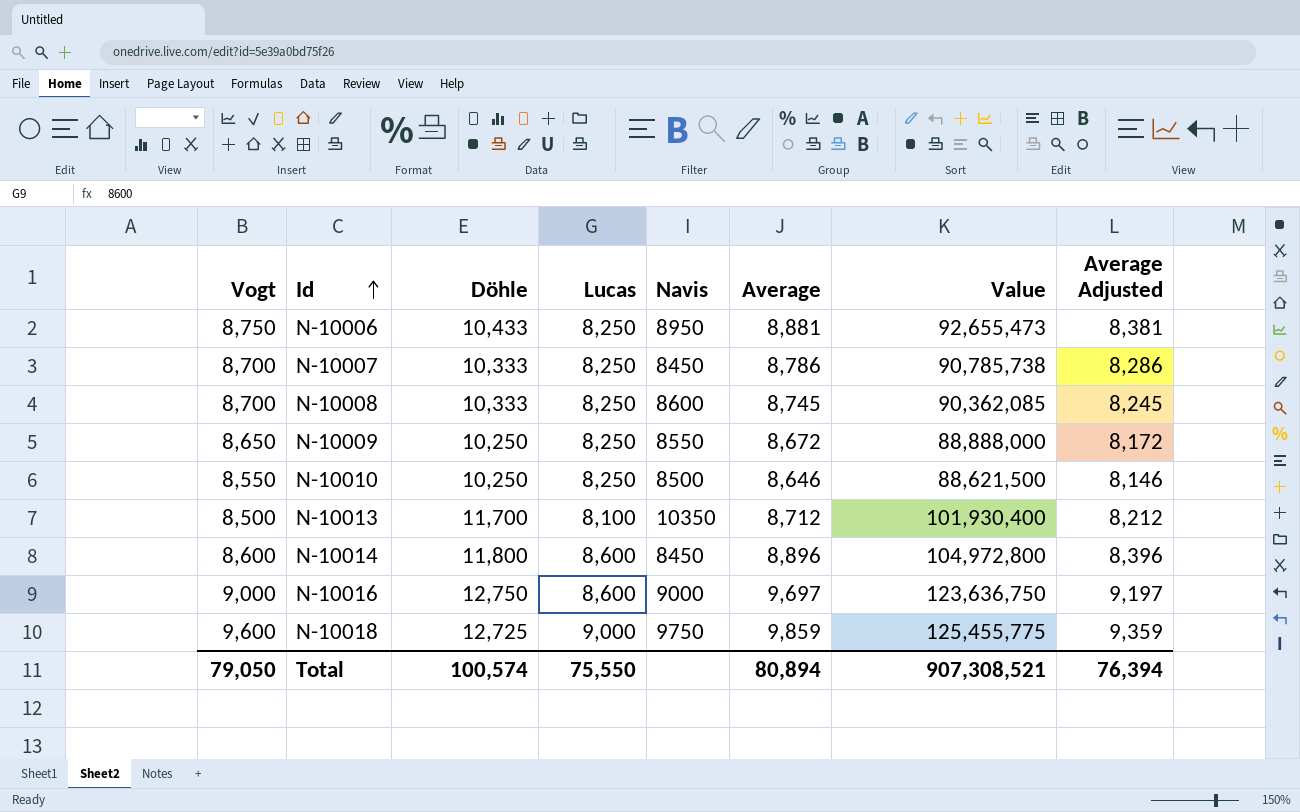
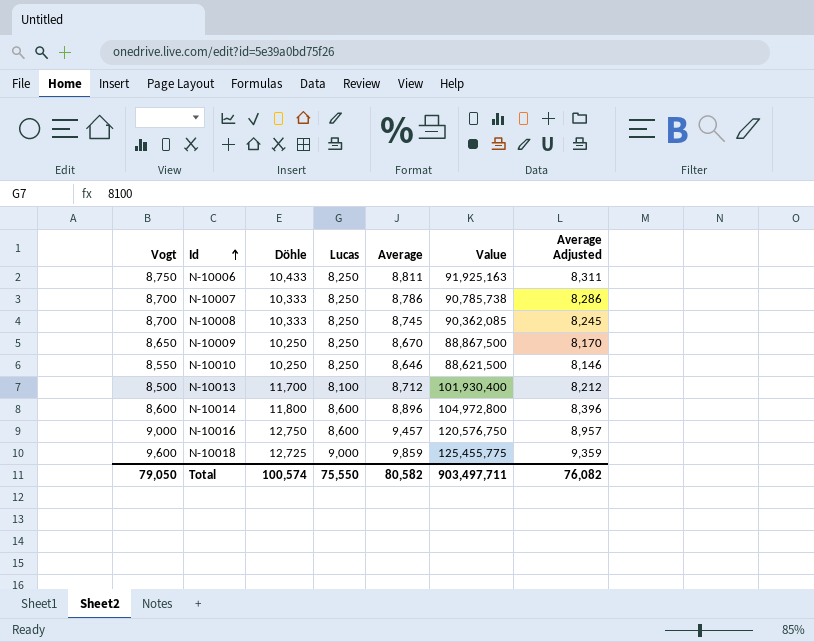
column Navis | position: 5 -> none
N-10006 | Average: 8,881 -> 8,811
N-10006 | Value: 92,655,473 -> 91,925,163
N-10006 | Average Adjusted: 8,381 -> 8,311
N-10009 | Average: 8,672 -> 8,670
N-10009 | Value: 88,888,000 -> 88,867,500
N-10009 | Average Adjusted: 8,172 -> 8,170
N-10016 | Average: 9,697 -> 9,457
N-10016 | Value: 123,636,750 -> 120,576,750
N-10016 | Average Adjusted: 9,197 -> 8,957
Total | Average: 80,894 -> 80,582
Total | Value: 907,308,521 -> 903,497,711
Total | Average Adjusted: 76,394 -> 76,082

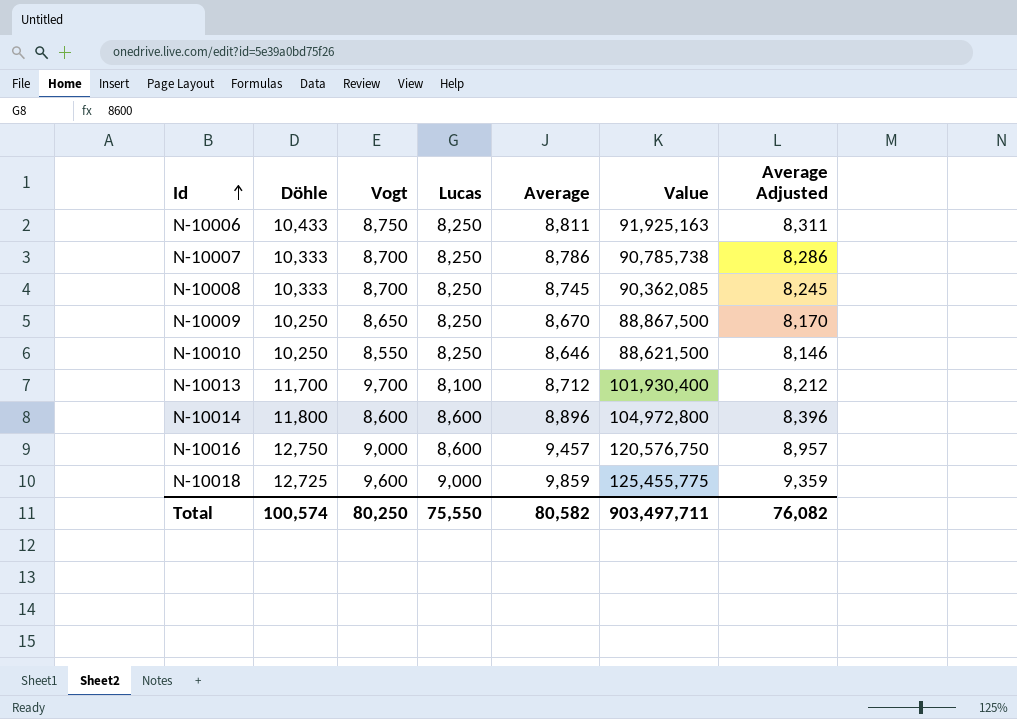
column Vogt | position: 1 -> 3
N-10013 | Vogt: 8,500 -> 9,700
Total | Vogt: 79,050 -> 80,250

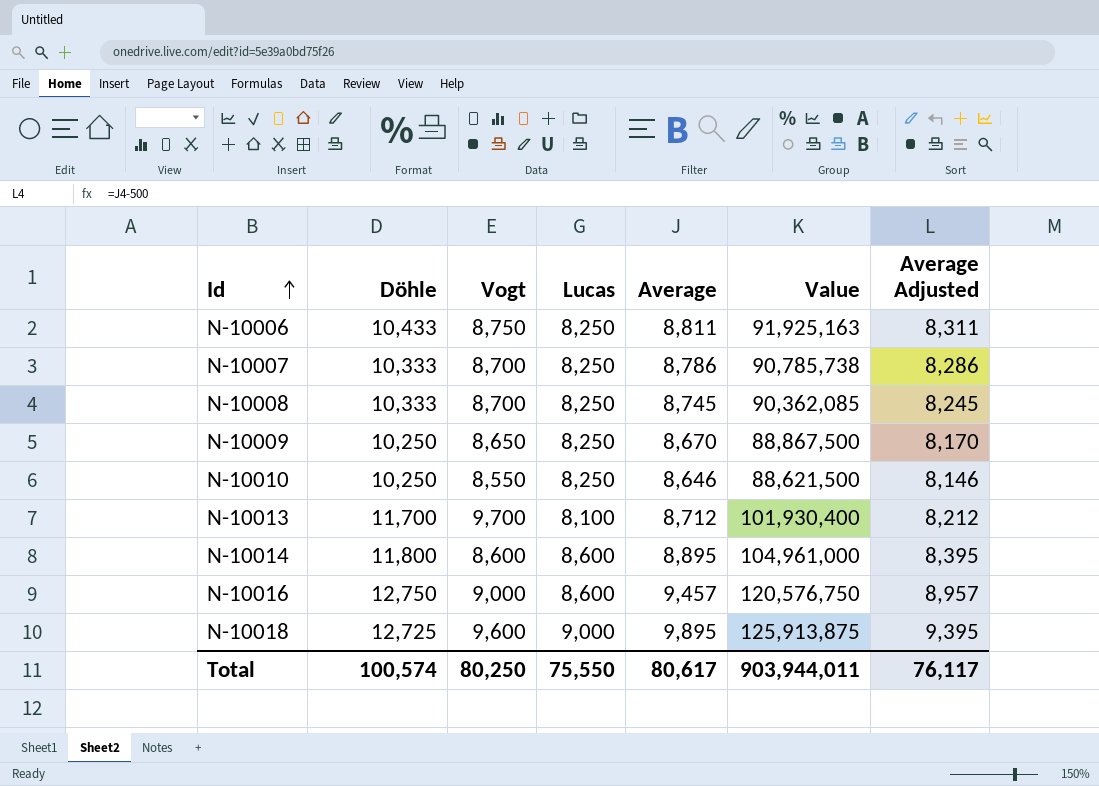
N-10014 | Average: 8,896 -> 8,895
N-10014 | Value: 104,972,800 -> 104,961,000
N-10014 | Average Adjusted: 8,396 -> 8,395
N-10018 | Average: 9,859 -> 9,895
N-10018 | Value: 125,455,775 -> 125,913,875
N-10018 | Average Adjusted: 9,359 -> 9,395
Total | Average: 80,582 -> 80,617
Total | Value: 903,497,711 -> 903,944,011
Total | Average Adjusted: 76,082 -> 76,117

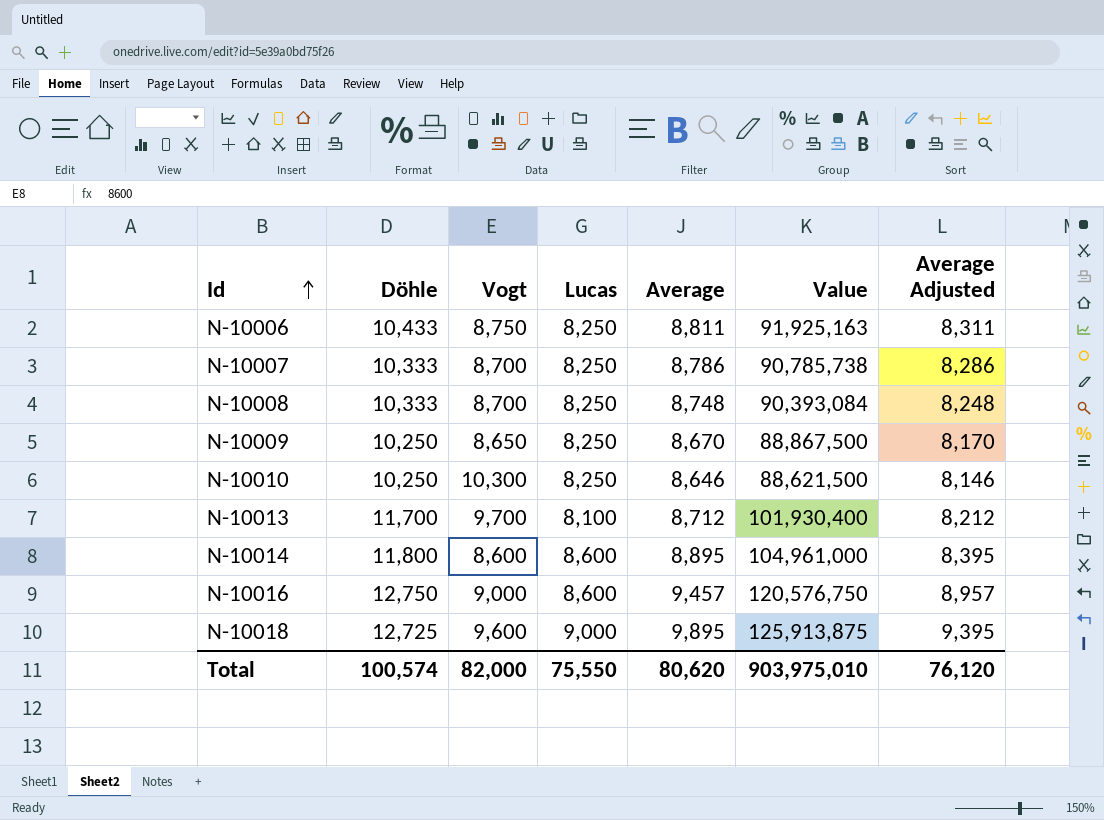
N-10008 | Average: 8,745 -> 8,748
N-10008 | Value: 90,362,085 -> 90,393,084
N-10008 | Average Adjusted: 8,245 -> 8,248
N-10010 | Vogt: 8,550 -> 10,300
Total | Vogt: 80,250 -> 82,000
Total | Average: 80,617 -> 80,620
Total | Value: 903,944,011 -> 903,975,010
Total | Average Adjusted: 76,117 -> 76,120

